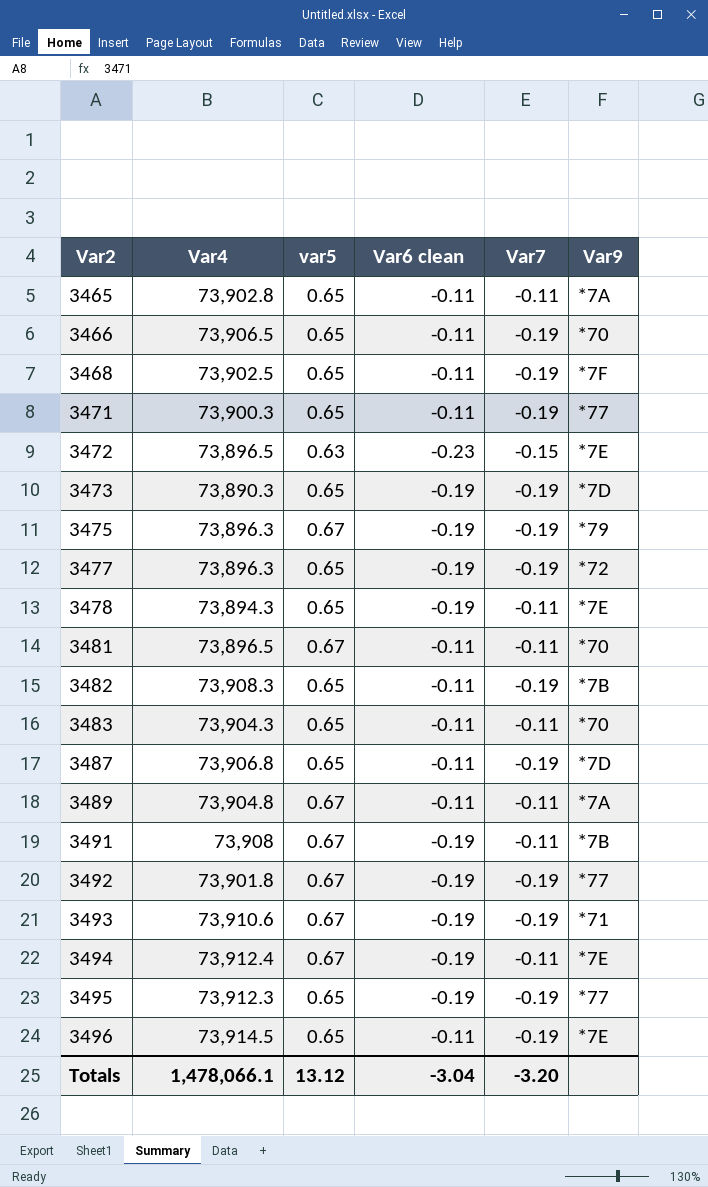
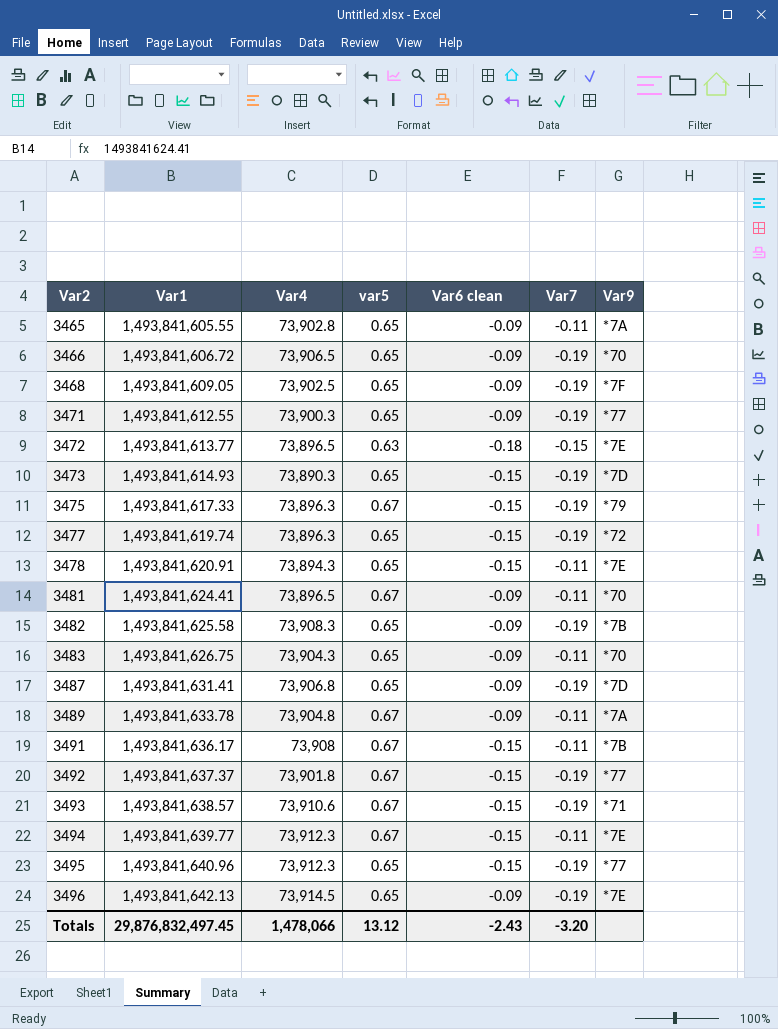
column Var1 | position: none -> 2
3465 | Var6 clean: -0.11 -> -0.09
3466 | Var6 clean: -0.11 -> -0.09
3468 | Var6 clean: -0.11 -> -0.09
3471 | Var6 clean: -0.11 -> -0.09
3472 | Var6 clean: -0.23 -> -0.18
3473 | Var6 clean: -0.19 -> -0.15
3475 | Var6 clean: -0.19 -> -0.15
3477 | Var6 clean: -0.19 -> -0.15
3478 | Var6 clean: -0.19 -> -0.15
3481 | Var6 clean: -0.11 -> -0.09
3482 | Var6 clean: -0.11 -> -0.09
3483 | Var6 clean: -0.11 -> -0.09
3487 | Var6 clean: -0.11 -> -0.09
3489 | Var6 clean: -0.11 -> -0.09
3491 | Var6 clean: -0.19 -> -0.15
3492 | Var6 clean: -0.19 -> -0.15
3493 | Var6 clean: -0.19 -> -0.15
3494 | Var4: 73,912.4 -> 73,912.3
3494 | Var6 clean: -0.19 -> -0.15
3495 | Var6 clean: -0.19 -> -0.15
3496 | Var6 clean: -0.11 -> -0.09
Totals | Var4: 1,478,066.1 -> 1,478,066
Totals | Var6 clean: -3.04 -> -2.43

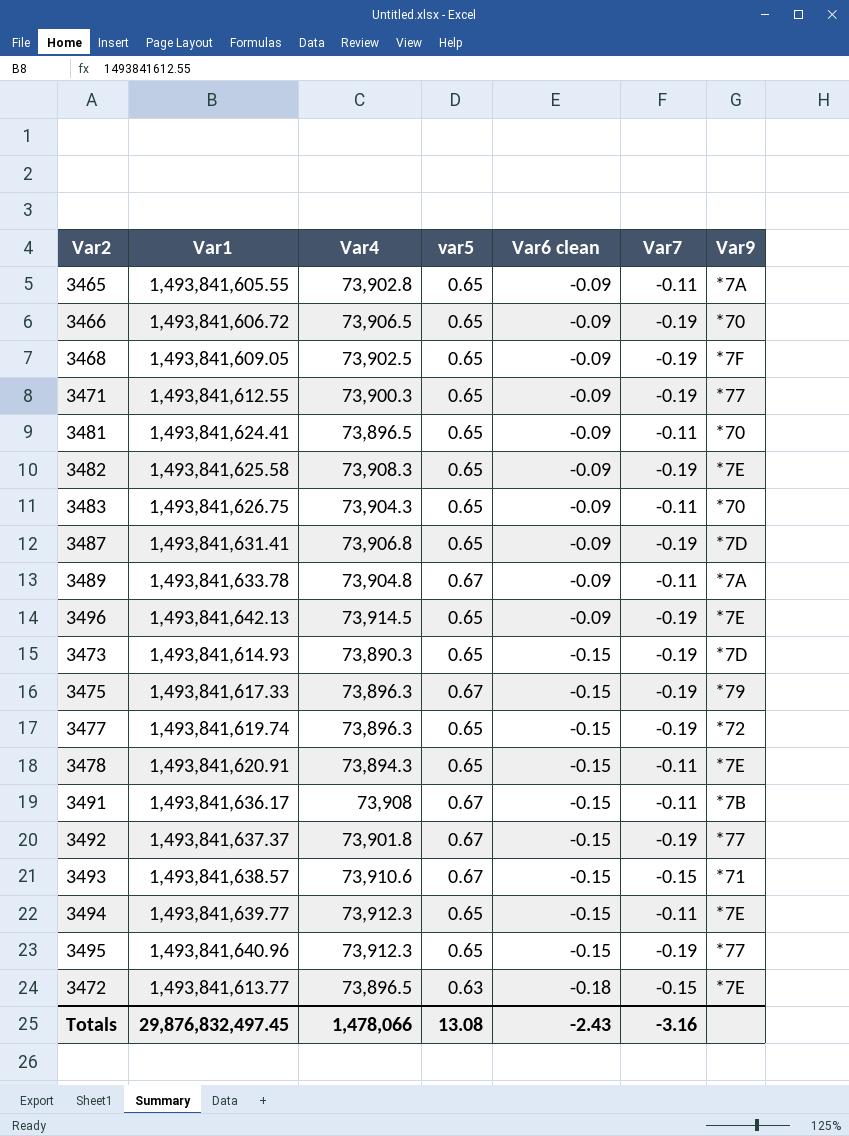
row order: Var2 ascending -> Var6 clean descending
3481 | var5: 0.67 -> 0.65
3482 | Var9: *7B -> *7E
3493 | Var7: -0.19 -> -0.15
3494 | var5: 0.67 -> 0.65
Totals | var5: 13.12 -> 13.08
Totals | Var7: -3.20 -> -3.16

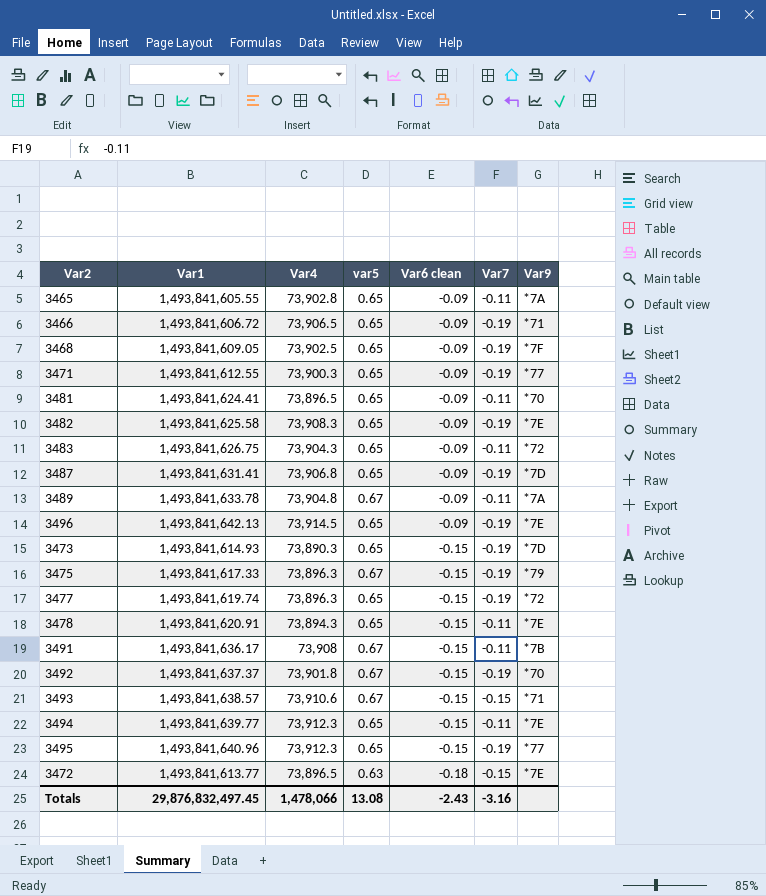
3466 | Var9: *70 -> *71
3483 | Var9: *70 -> *72
3492 | Var9: *77 -> *70

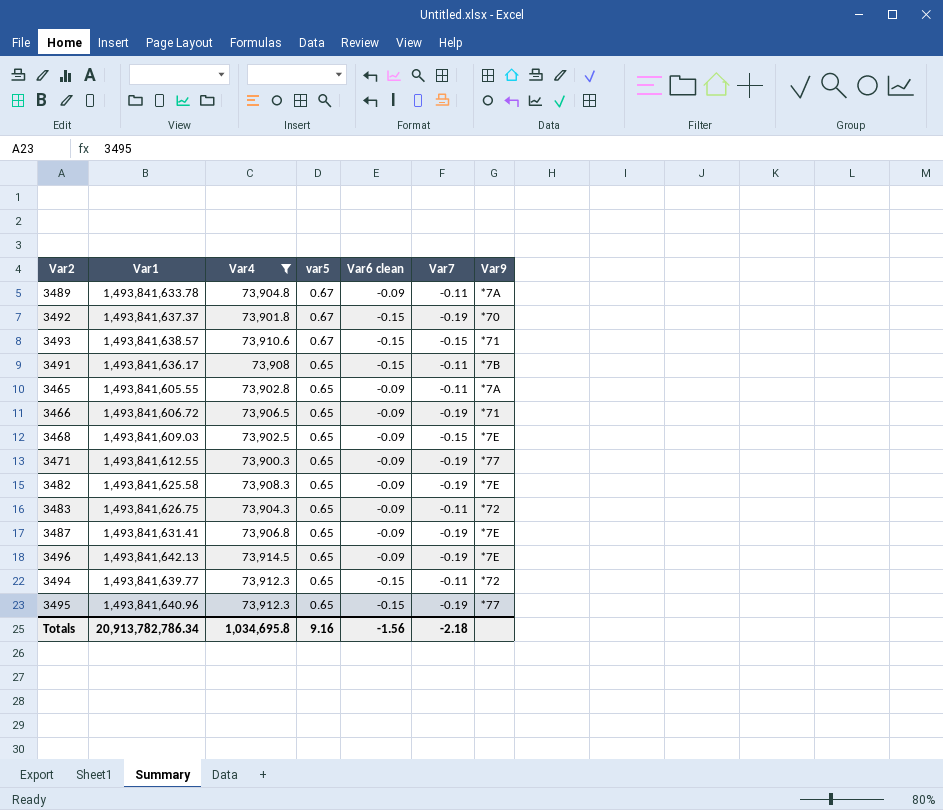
filter: none -> Var4 >= 73,900.3
row order: Var6 clean descending -> var5 descending
3491 | var5: 0.67 -> 0.65
3468 | Var1: 1,493,841,609.05 -> 1,493,841,609.03
3468 | Var7: -0.19 -> -0.15
3468 | Var9: *7F -> *7E
3487 | Var9: *7D -> *7E
3494 | Var9: *7E -> *72
Totals | Var1: 29,876,832,497.45 -> 20,913,782,786.34
Totals | Var4: 1,478,066 -> 1,034,695.8
Totals | var5: 13.08 -> 9.16
Totals | Var6 clean: -2.43 -> -1.56
Totals | Var7: -3.16 -> -2.18

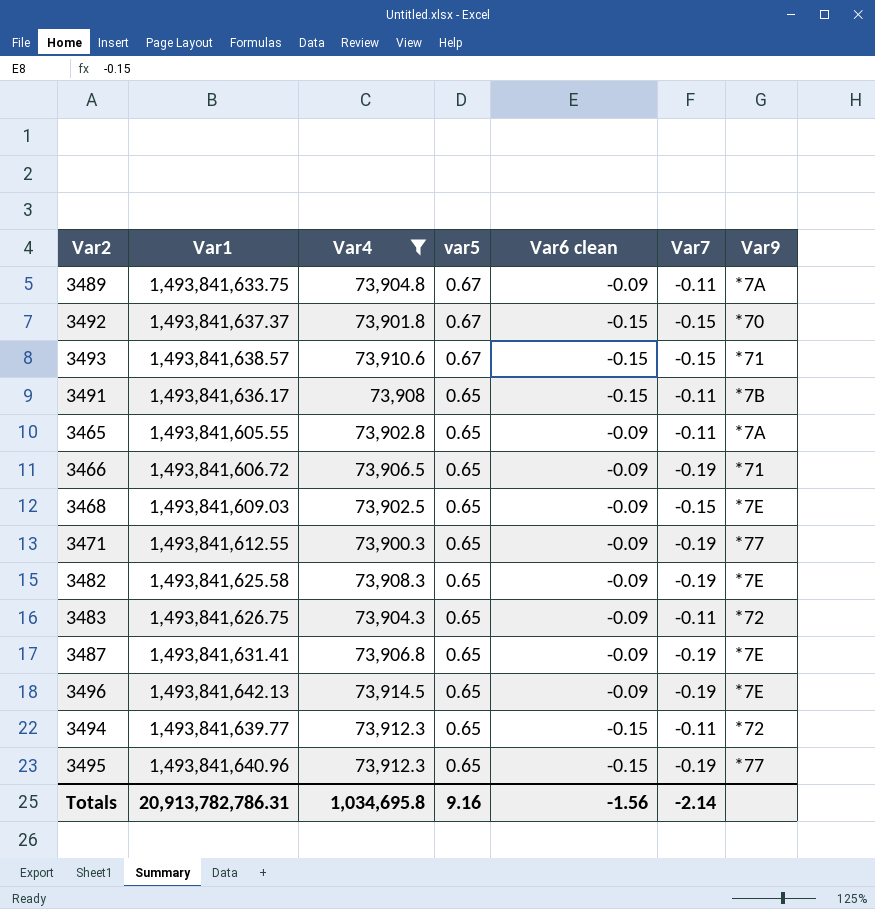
3489 | Var1: 1,493,841,633.78 -> 1,493,841,633.75
3492 | Var7: -0.19 -> -0.15
Totals | Var1: 20,913,782,786.34 -> 20,913,782,786.31
Totals | Var7: -2.18 -> -2.14

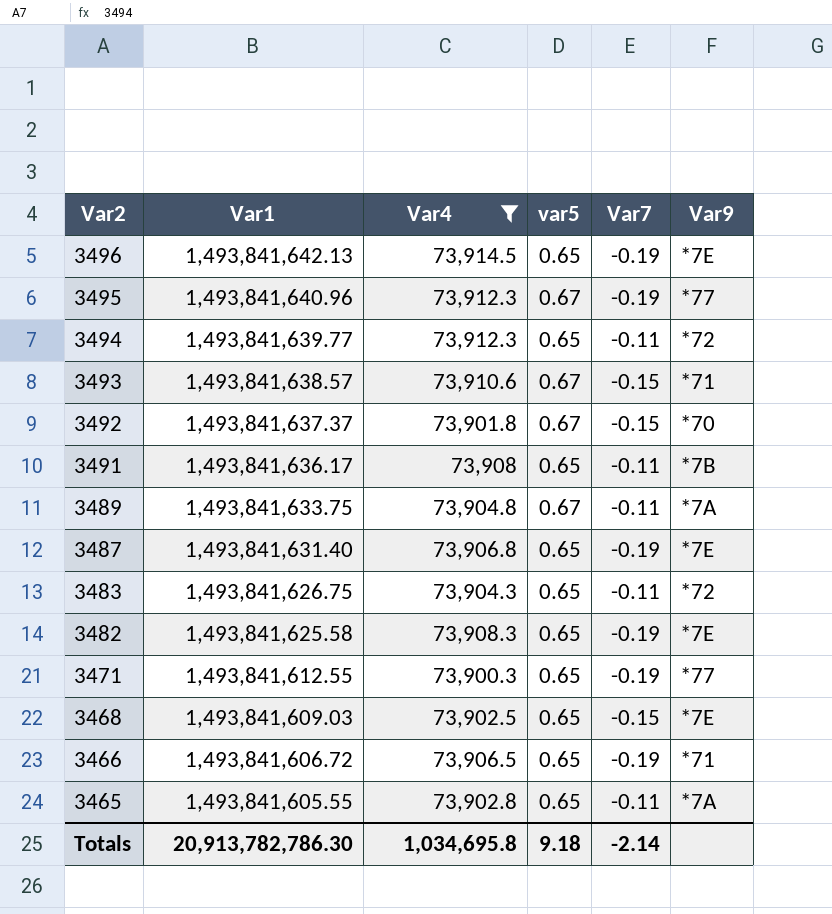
row order: var5 descending -> Var2 descending
column Var6 clean | position: 5 -> none
3495 | var5: 0.65 -> 0.67
3487 | Var1: 1,493,841,631.41 -> 1,493,841,631.40
Totals | Var1: 20,913,782,786.31 -> 20,913,782,786.30
Totals | var5: 9.16 -> 9.18

